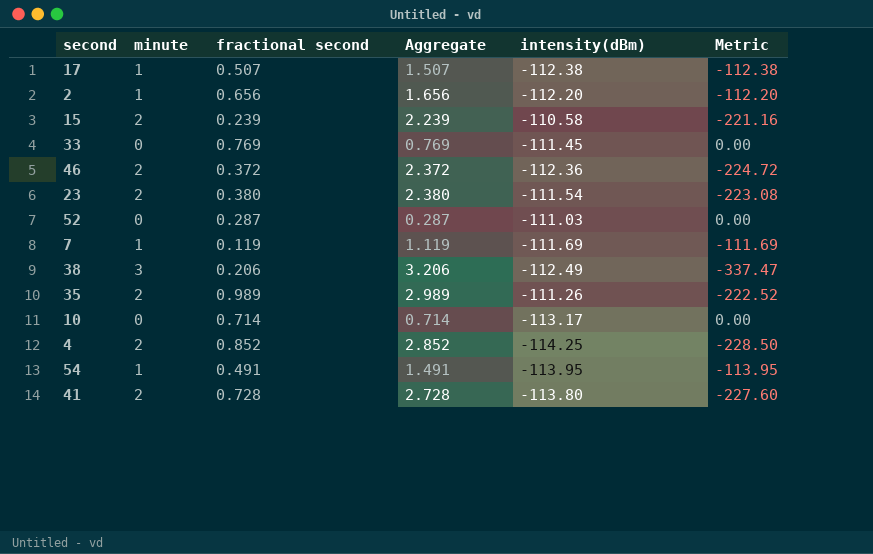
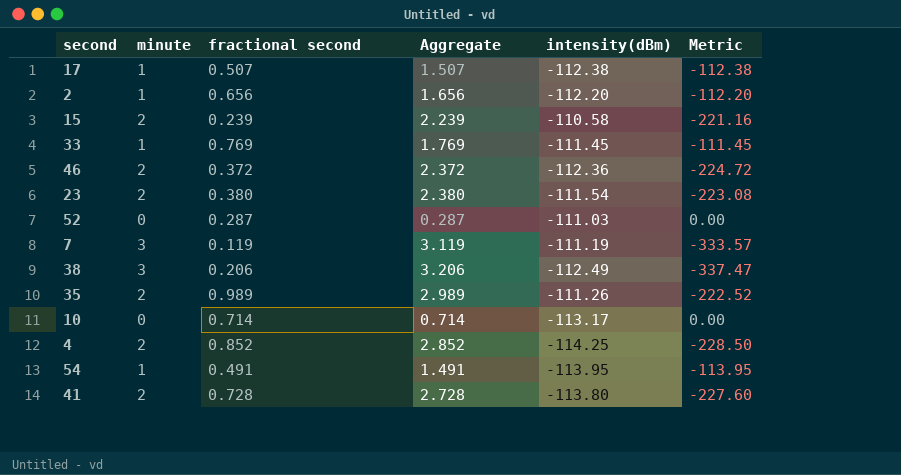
33 | minute: 0 -> 1
33 | Aggregate: 0.769 -> 1.769
33 | Metric: 0.00 -> -111.45
7 | minute: 1 -> 3
7 | Aggregate: 1.119 -> 3.119
7 | intensity(dBm): -111.69 -> -111.19
7 | Metric: -111.69 -> -333.57

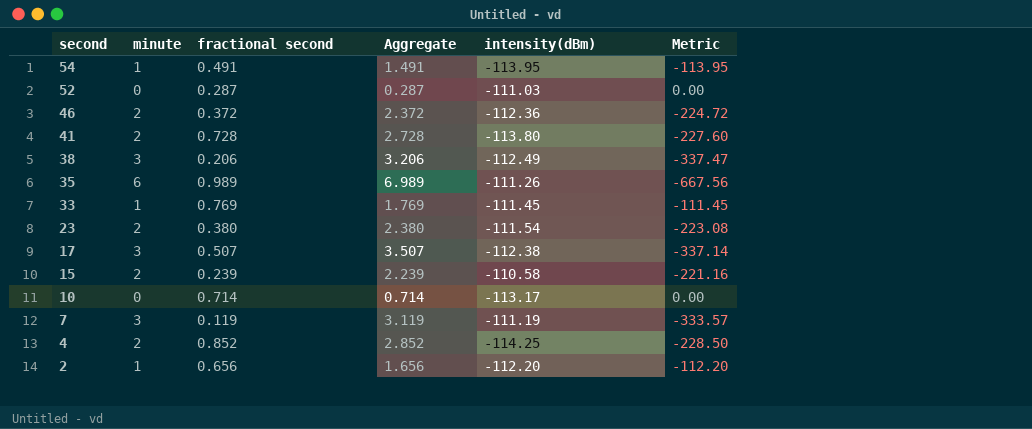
row order: none -> second descending
35 | minute: 2 -> 6
35 | Aggregate: 2.989 -> 6.989
35 | Metric: -222.52 -> -667.56
17 | minute: 1 -> 3
17 | Aggregate: 1.507 -> 3.507
17 | Metric: -112.38 -> -337.14

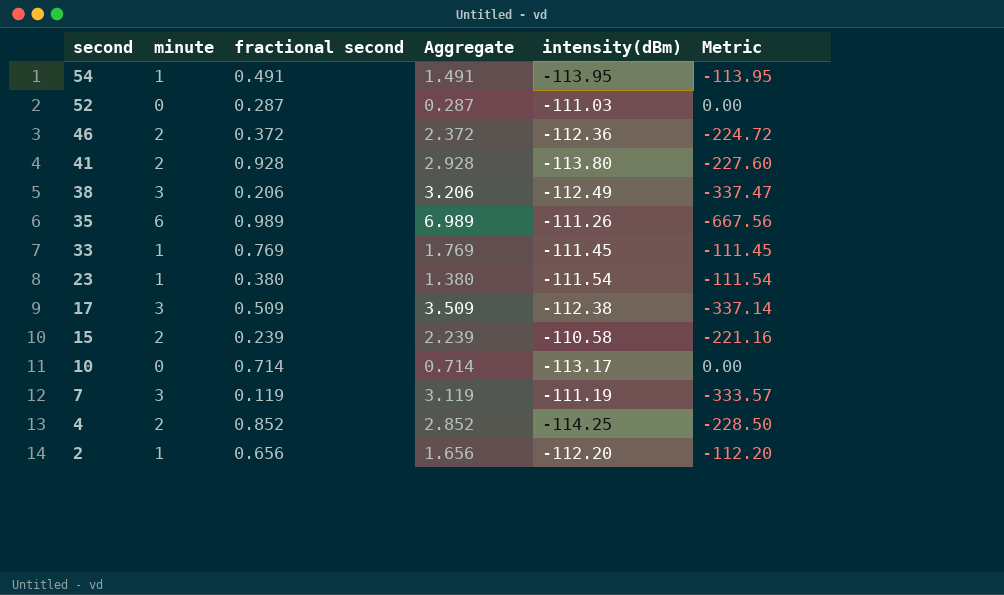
41 | fractional second: 0.728 -> 0.928
41 | Aggregate: 2.728 -> 2.928
23 | minute: 2 -> 1
23 | Aggregate: 2.380 -> 1.380
23 | Metric: -223.08 -> -111.54
17 | fractional second: 0.507 -> 0.509
17 | Aggregate: 3.507 -> 3.509

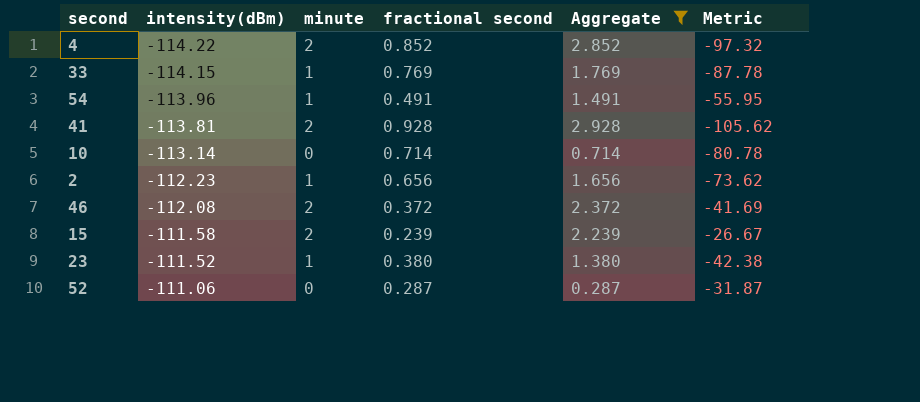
filter: none -> Aggregate <= 2.928
row order: second descending -> intensity(dBm) ascending
column intensity(dBm) | position: 5 -> 2
column Metric | formula: [minute] * [intensity(dBm)] -> [intensity(dBm)] * [fractional second]
4 | intensity(dBm): -114.25 -> -114.22
33 | intensity(dBm): -111.45 -> -114.15
54 | intensity(dBm): -113.95 -> -113.96
41 | intensity(dBm): -113.80 -> -113.81
10 | intensity(dBm): -113.17 -> -113.14
2 | intensity(dBm): -112.20 -> -112.23
46 | intensity(dBm): -112.36 -> -112.08
15 | intensity(dBm): -110.58 -> -111.58
23 | intensity(dBm): -111.54 -> -111.52
52 | intensity(dBm): -111.03 -> -111.06

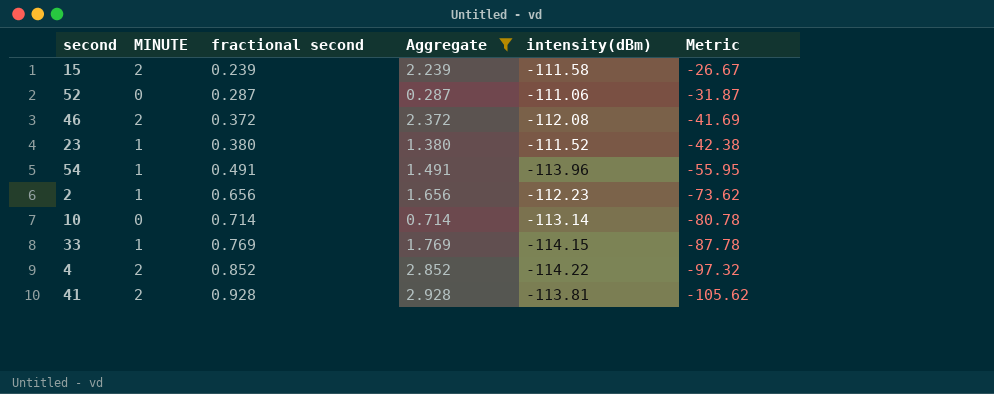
row order: intensity(dBm) ascending -> fractional second ascending
column name: minute -> MINUTE
column intensity(dBm) | position: 2 -> 5

